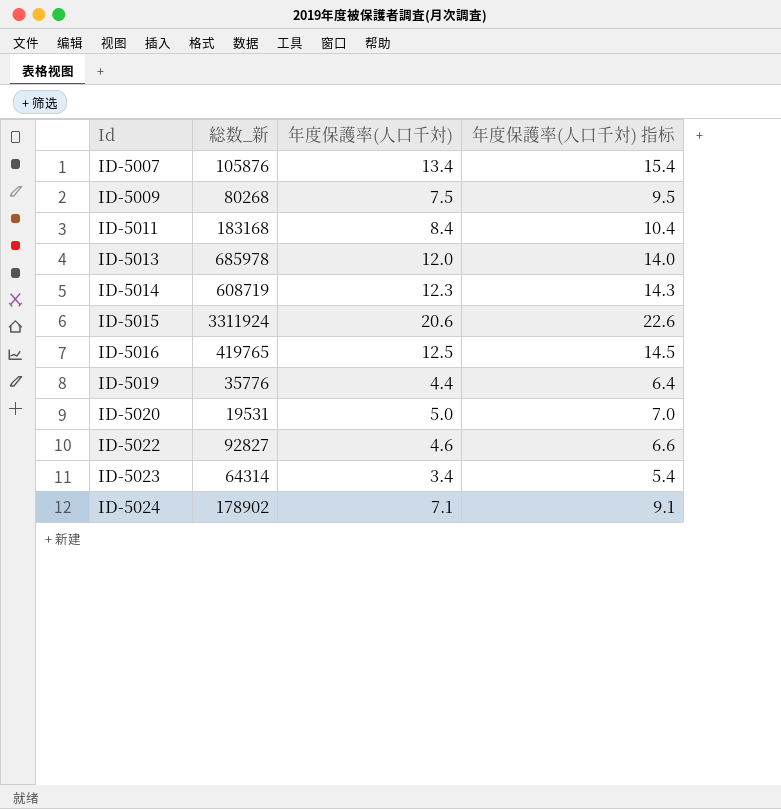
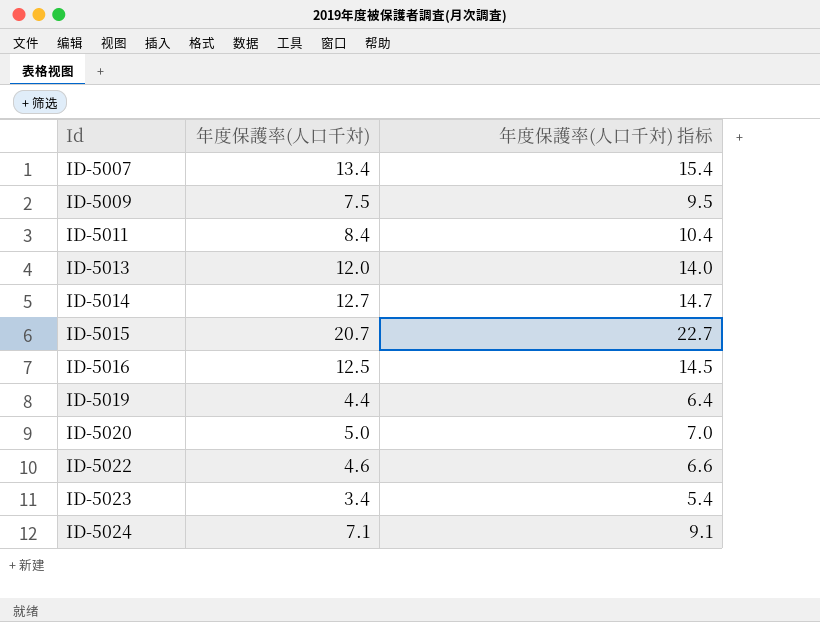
column 総数_新 | position: 2 -> none
ID-5014 | 年度保護率(人口千対): 12.3 -> 12.7
ID-5014 | 年度保護率(人口千対) 指标: 14.3 -> 14.7
ID-5015 | 年度保護率(人口千対): 20.6 -> 20.7
ID-5015 | 年度保護率(人口千対) 指标: 22.6 -> 22.7

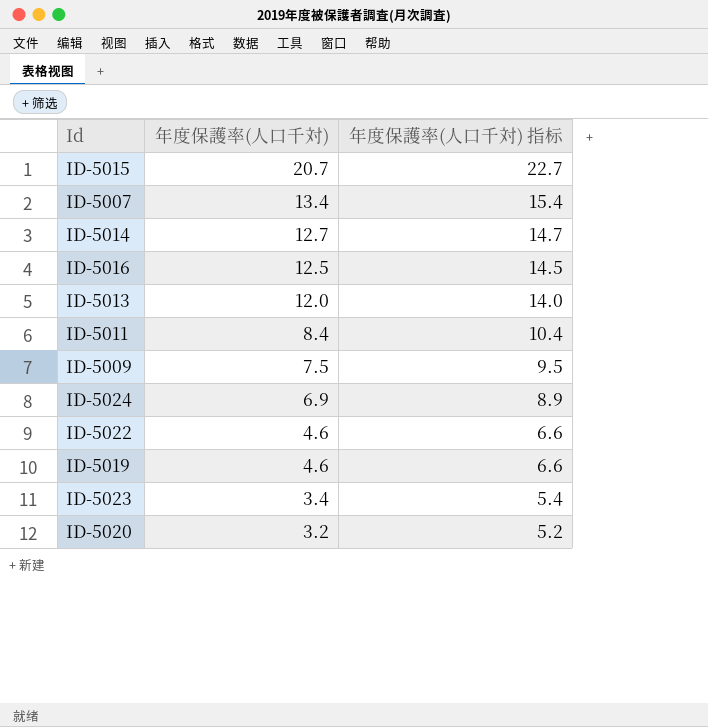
row order: Id ascending -> 年度保護率(人口千対) descending
ID-5024 | 年度保護率(人口千対): 7.1 -> 6.9
ID-5024 | 年度保護率(人口千対) 指标: 9.1 -> 8.9
ID-5019 | 年度保護率(人口千対): 4.4 -> 4.6
ID-5019 | 年度保護率(人口千対) 指标: 6.4 -> 6.6
ID-5020 | 年度保護率(人口千対): 5.0 -> 3.2
ID-5020 | 年度保護率(人口千対) 指标: 7.0 -> 5.2

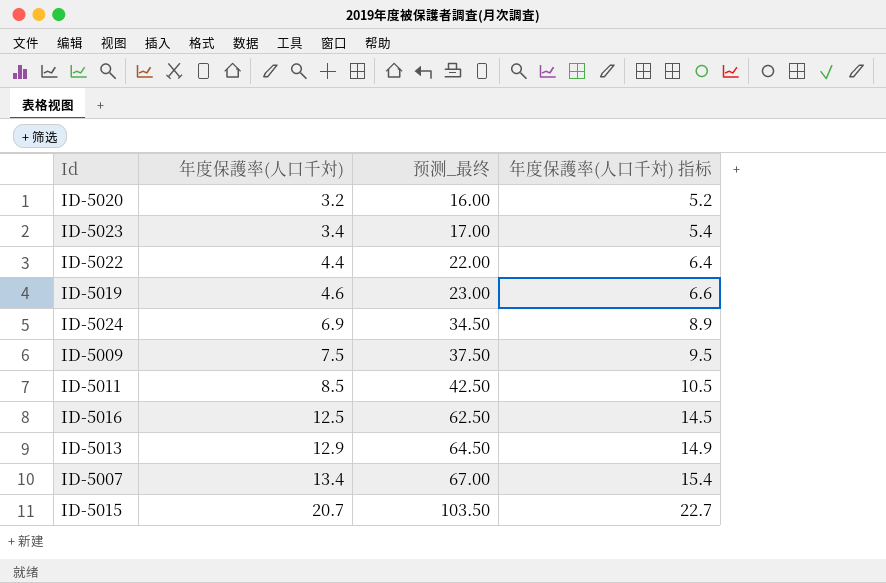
row order: 年度保護率(人口千対) descending -> 年度保護率(人口千対) ascending
column 预测_最终 | formula: none -> [年度保護率(人口千対)] * 5
row ID-5014: 12.7 | 14.7 -> none
ID-5022 | 年度保護率(人口千対): 4.6 -> 4.4
ID-5022 | 年度保護率(人口千対) 指标: 6.6 -> 6.4
ID-5011 | 年度保護率(人口千対): 8.4 -> 8.5
ID-5011 | 年度保護率(人口千対) 指标: 10.4 -> 10.5
ID-5013 | 年度保護率(人口千対): 12.0 -> 12.9
ID-5013 | 年度保護率(人口千対) 指标: 14.0 -> 14.9

